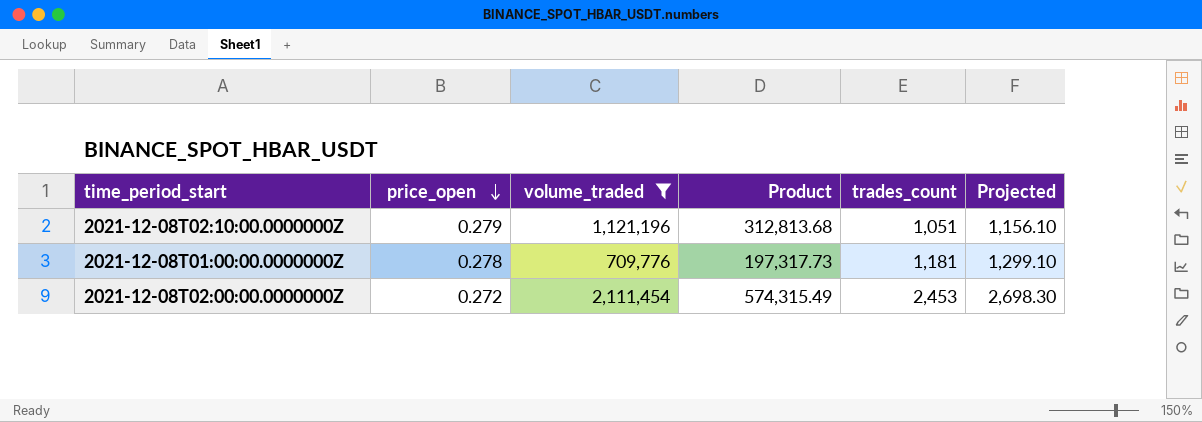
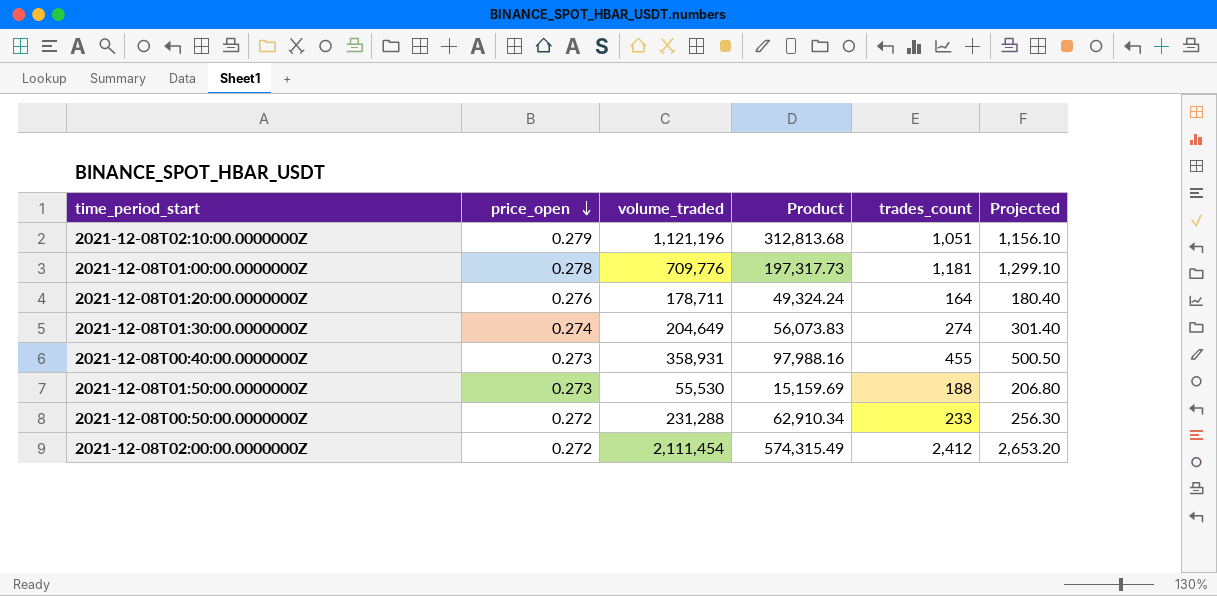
filter: volume_traded >= 709,776 -> none
2021-12-08T02:00:00.0000000Z | trades_count: 2,453 -> 2,412
2021-12-08T02:00:00.0000000Z | Projected: 2,698.30 -> 2,653.20

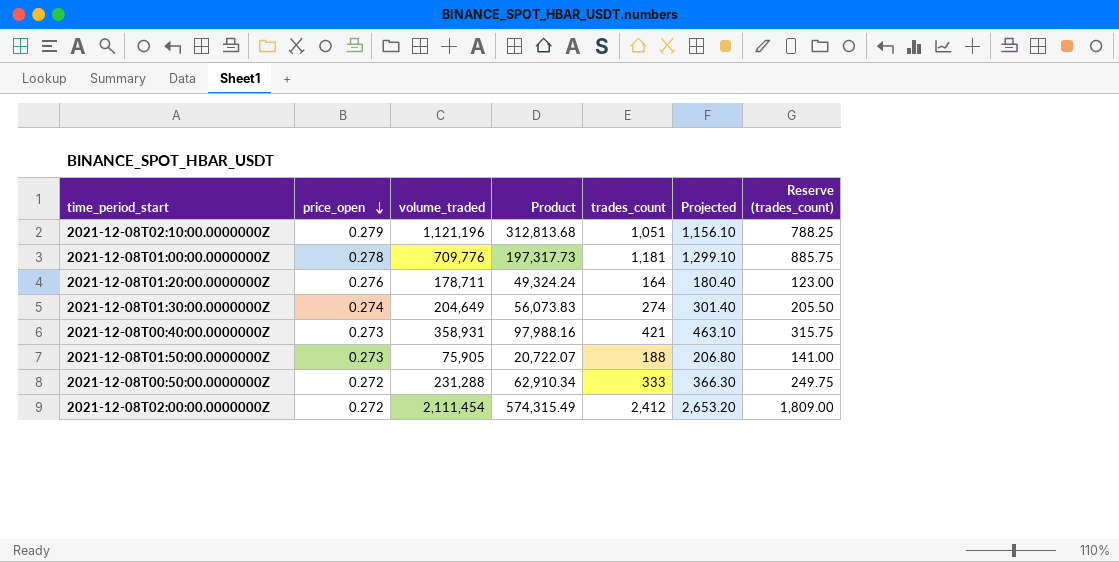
column Reserve (trades_count) | formula: none -> [trades_count] * 0.75
2021-12-08T00:40:00.0000000Z | trades_count: 455 -> 421
2021-12-08T00:40:00.0000000Z | Projected: 500.50 -> 463.10
2021-12-08T01:50:00.0000000Z | volume_traded: 55,530 -> 75,905
2021-12-08T01:50:00.0000000Z | Product: 15,159.69 -> 20,722.07
2021-12-08T00:50:00.0000000Z | trades_count: 233 -> 333
2021-12-08T00:50:00.0000000Z | Projected: 256.30 -> 366.30

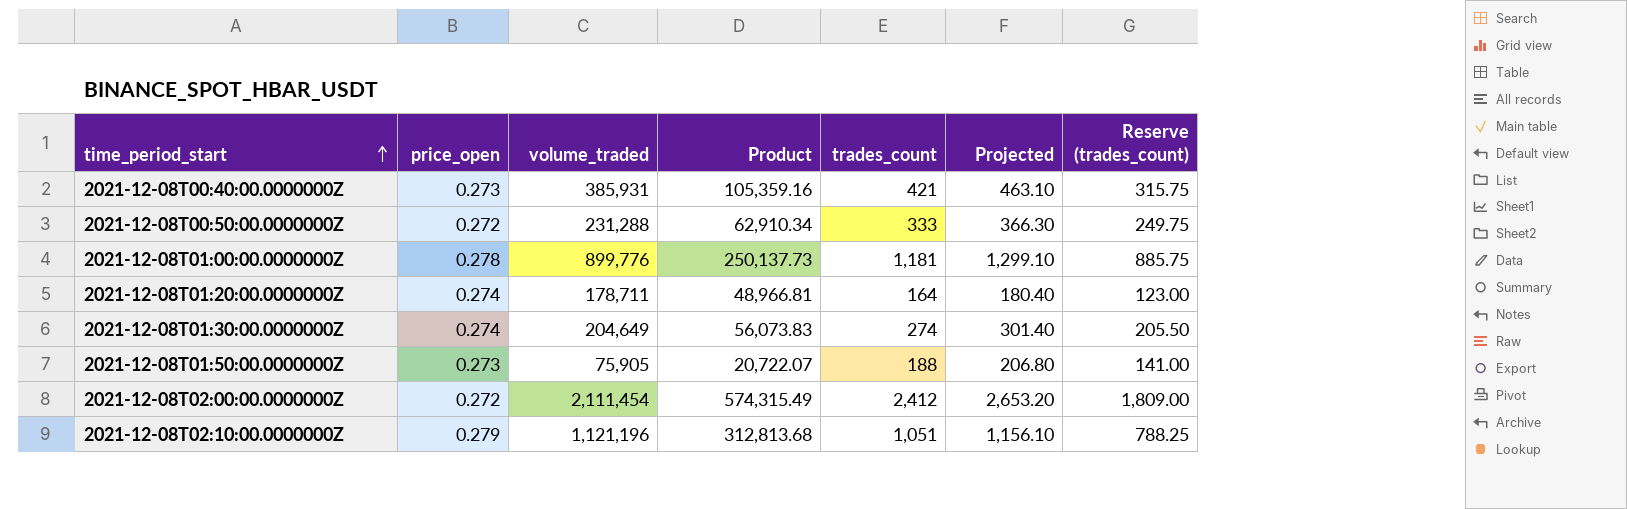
row order: price_open descending -> time_period_start ascending
2021-12-08T00:40:00.0000000Z | volume_traded: 358,931 -> 385,931
2021-12-08T00:40:00.0000000Z | Product: 97,988.16 -> 105,359.16
2021-12-08T01:00:00.0000000Z | volume_traded: 709,776 -> 899,776
2021-12-08T01:00:00.0000000Z | Product: 197,317.73 -> 250,137.73
2021-12-08T01:20:00.0000000Z | price_open: 0.276 -> 0.274
2021-12-08T01:20:00.0000000Z | Product: 49,324.24 -> 48,966.81

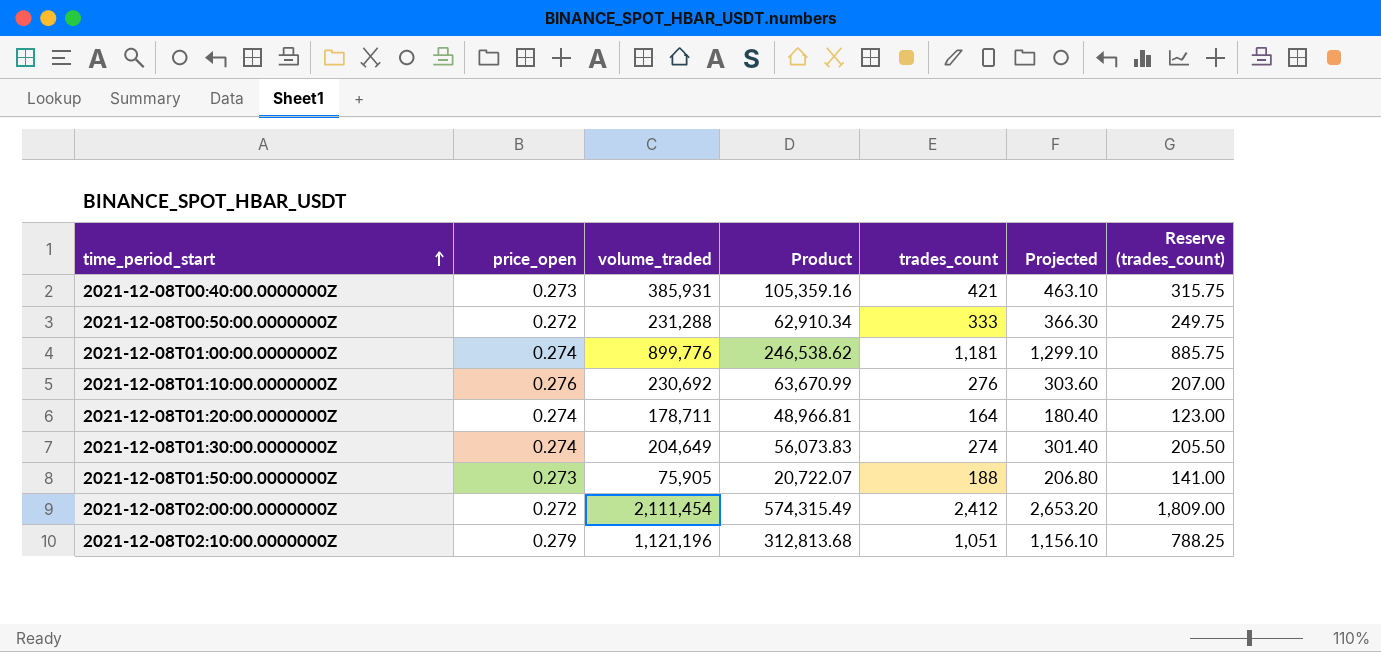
2021-12-08T01:00:00.0000000Z | price_open: 0.278 -> 0.274
2021-12-08T01:00:00.0000000Z | Product: 250,137.73 -> 246,538.62
row 2021-12-08T01:10:00.0000000Z: none -> 0.276 | 230,692 | 63,670.99 | 276 | 303.60 | 207.00

